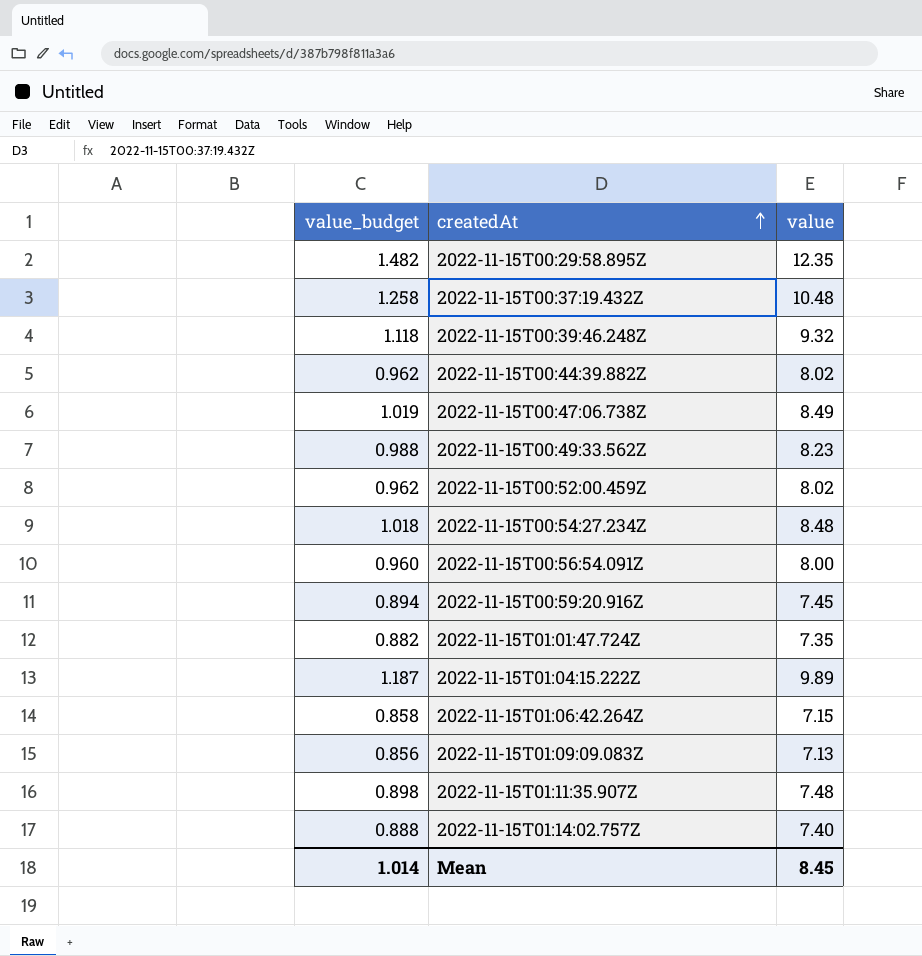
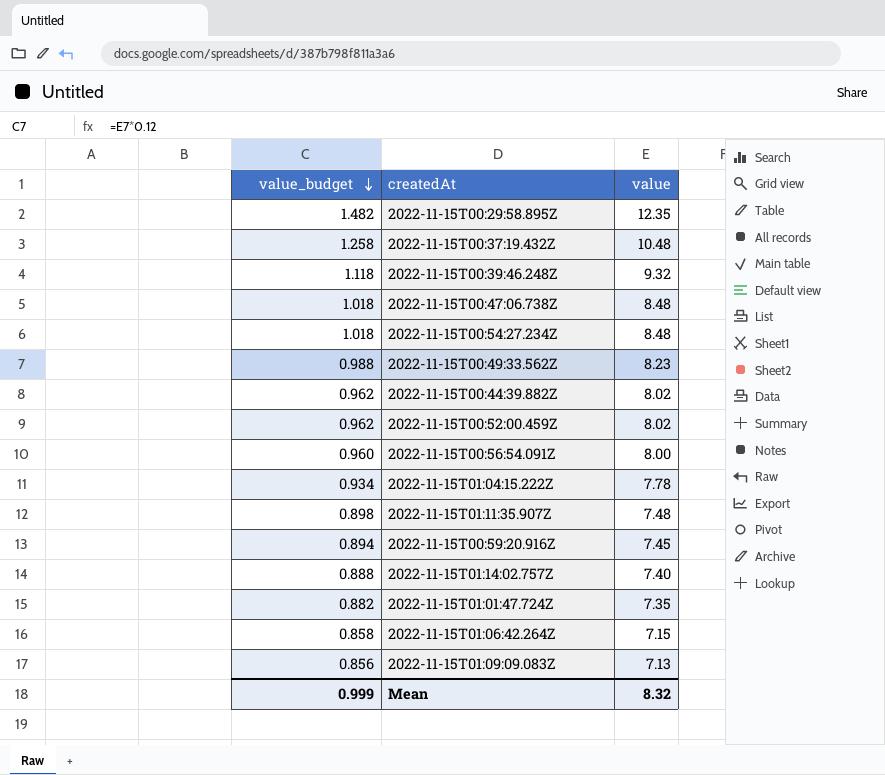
row order: createdAt ascending -> value_budget descending
2022-11-15T00:47:06.738Z | value_budget: 1.019 -> 1.018
2022-11-15T00:47:06.738Z | value: 8.49 -> 8.48
2022-11-15T01:04:15.222Z | value_budget: 1.187 -> 0.934
2022-11-15T01:04:15.222Z | value: 9.89 -> 7.78
Mean | value_budget: 1.014 -> 0.999
Mean | value: 8.45 -> 8.32

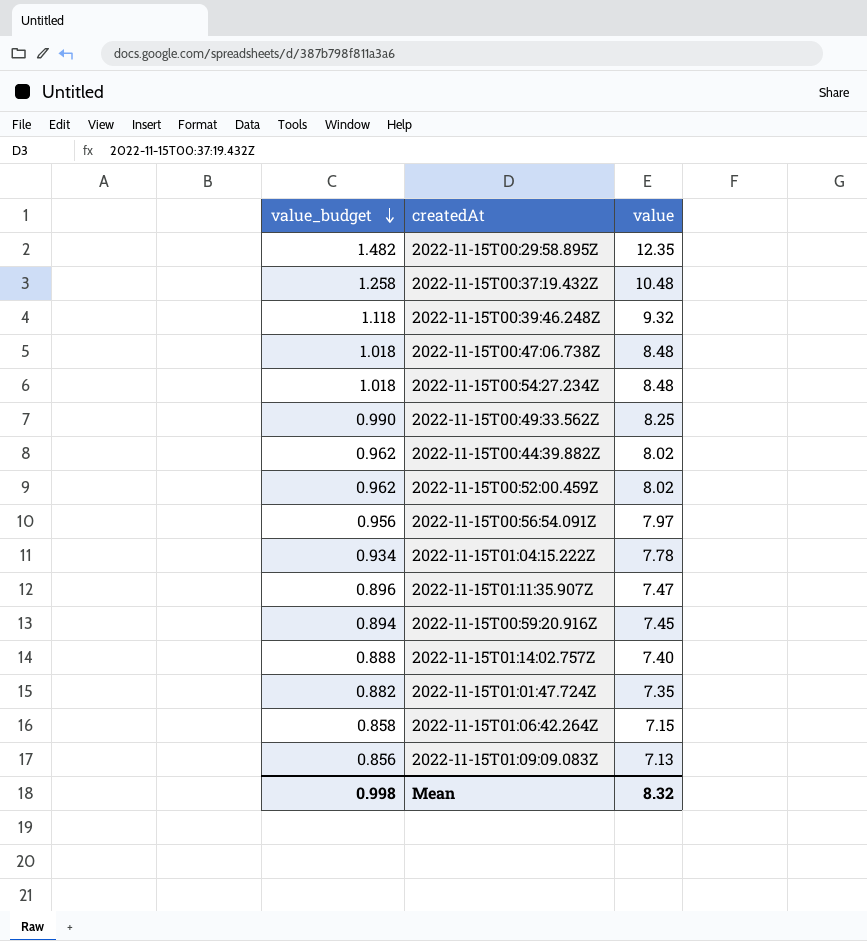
2022-11-15T00:49:33.562Z | value_budget: 0.988 -> 0.990
2022-11-15T00:49:33.562Z | value: 8.23 -> 8.25
2022-11-15T00:56:54.091Z | value_budget: 0.960 -> 0.956
2022-11-15T00:56:54.091Z | value: 8.00 -> 7.97
2022-11-15T01:11:35.907Z | value_budget: 0.898 -> 0.896
2022-11-15T01:11:35.907Z | value: 7.48 -> 7.47
Mean | value_budget: 0.999 -> 0.998

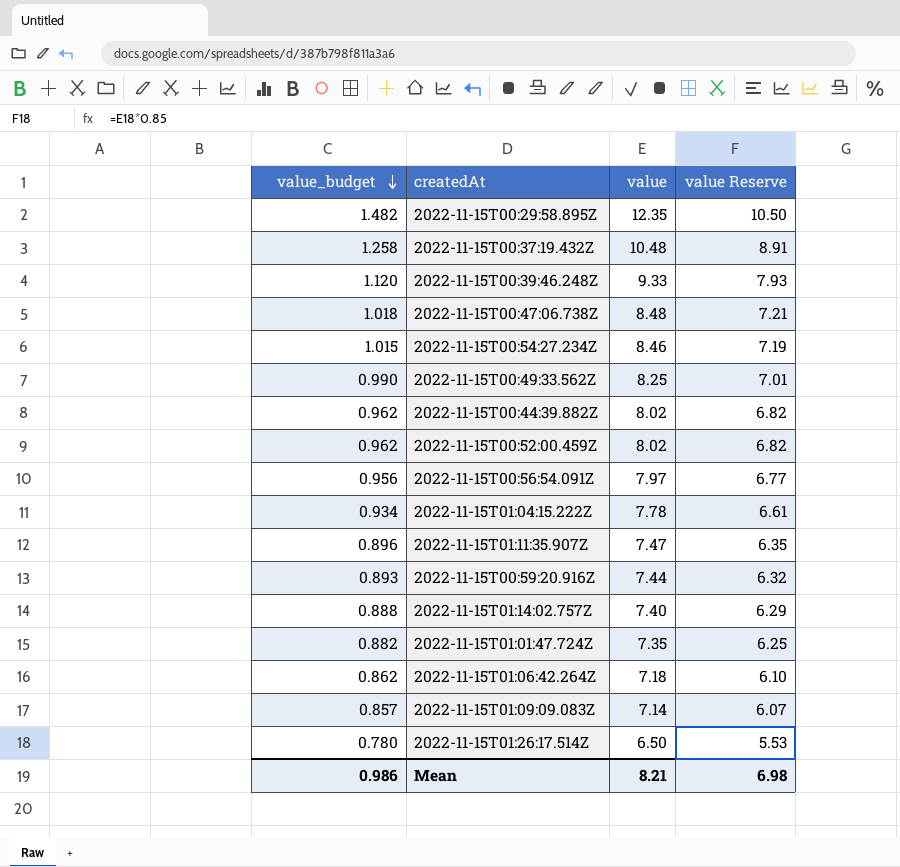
column value Reserve | formula: none -> [value] * 0.85
2022-11-15T00:39:46.248Z | value_budget: 1.118 -> 1.120
2022-11-15T00:39:46.248Z | value: 9.32 -> 9.33
2022-11-15T00:54:27.234Z | value_budget: 1.018 -> 1.015
2022-11-15T00:54:27.234Z | value: 8.48 -> 8.46
2022-11-15T00:59:20.916Z | value_budget: 0.894 -> 0.893
2022-11-15T00:59:20.916Z | value: 7.45 -> 7.44
2022-11-15T01:06:42.264Z | value_budget: 0.858 -> 0.862
2022-11-15T01:06:42.264Z | value: 7.15 -> 7.18
2022-11-15T01:09:09.083Z | value_budget: 0.856 -> 0.857
2022-11-15T01:09:09.083Z | value: 7.13 -> 7.14
row 2022-11-15T01:26:17.514Z: none -> 0.780 | 6.50 | 5.53
Mean | value_budget: 0.998 -> 0.986
Mean | value: 8.32 -> 8.21

